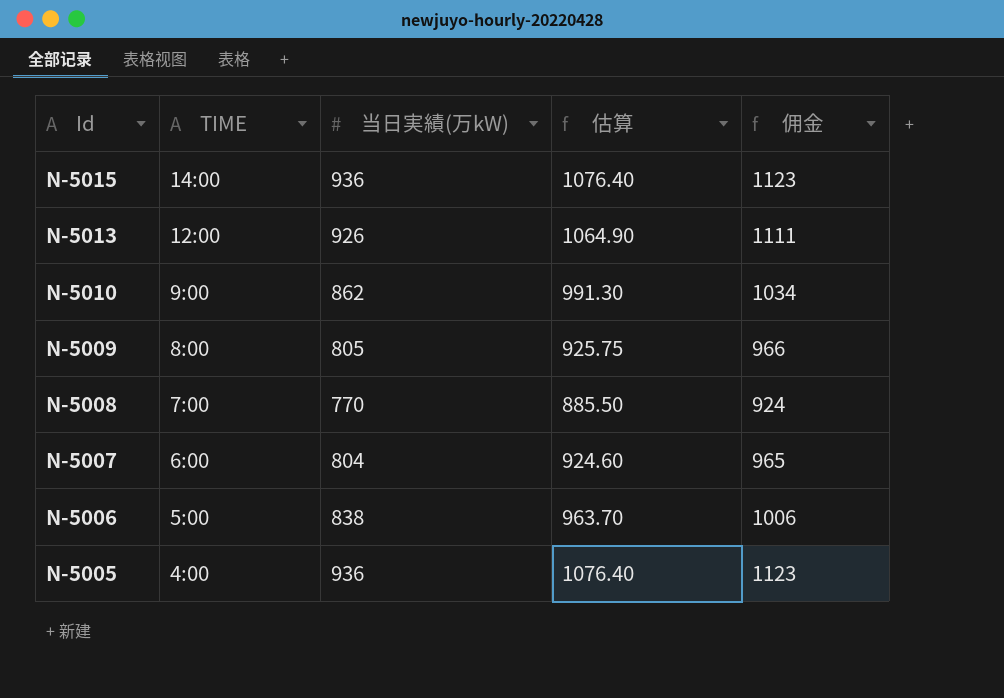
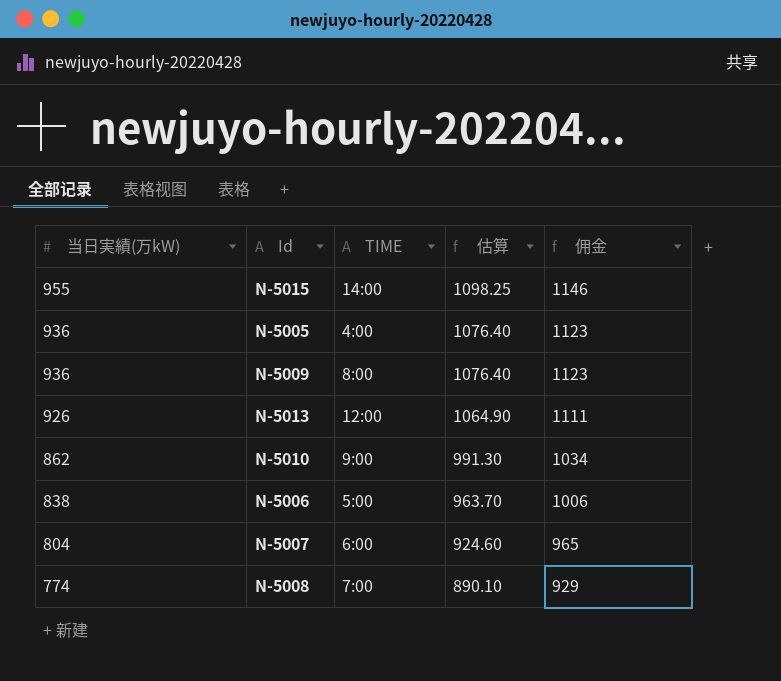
row order: Id descending -> 当日実績(万kW) descending
column 当日実績(万kW) | position: 3 -> 1
N-5015 | 当日実績(万kW): 936 -> 955
N-5015 | 估算: 1076.40 -> 1098.25
N-5015 | 佣金: 1123 -> 1146
N-5009 | 当日実績(万kW): 805 -> 936
N-5009 | 估算: 925.75 -> 1076.40
N-5009 | 佣金: 966 -> 1123
N-5008 | 当日実績(万kW): 770 -> 774
N-5008 | 估算: 885.50 -> 890.10
N-5008 | 佣金: 924 -> 929

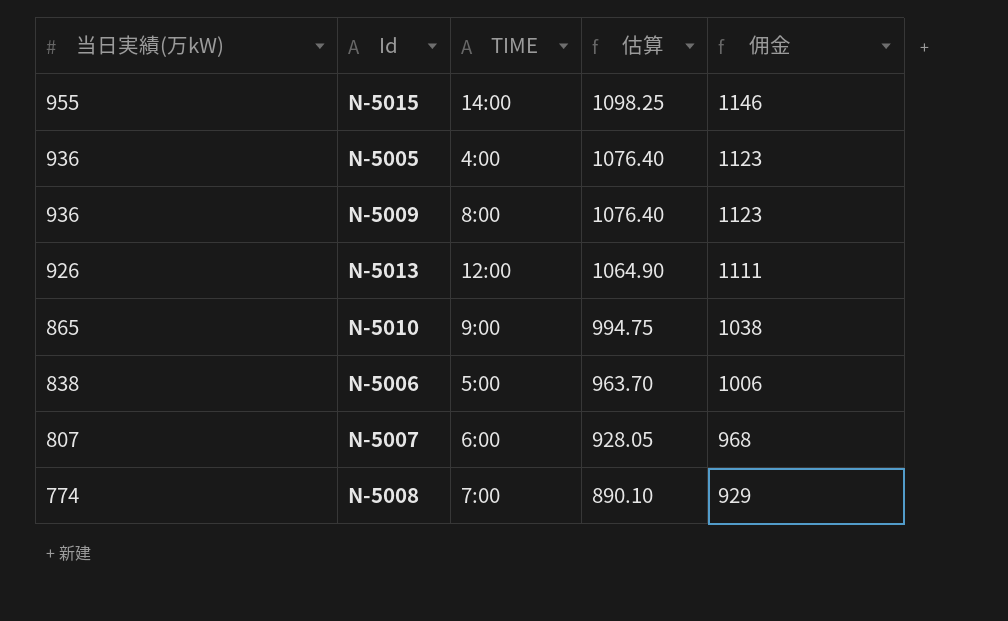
N-5010 | 当日実績(万kW): 862 -> 865
N-5010 | 估算: 991.30 -> 994.75
N-5010 | 佣金: 1034 -> 1038
N-5007 | 当日実績(万kW): 804 -> 807
N-5007 | 估算: 924.60 -> 928.05
N-5007 | 佣金: 965 -> 968

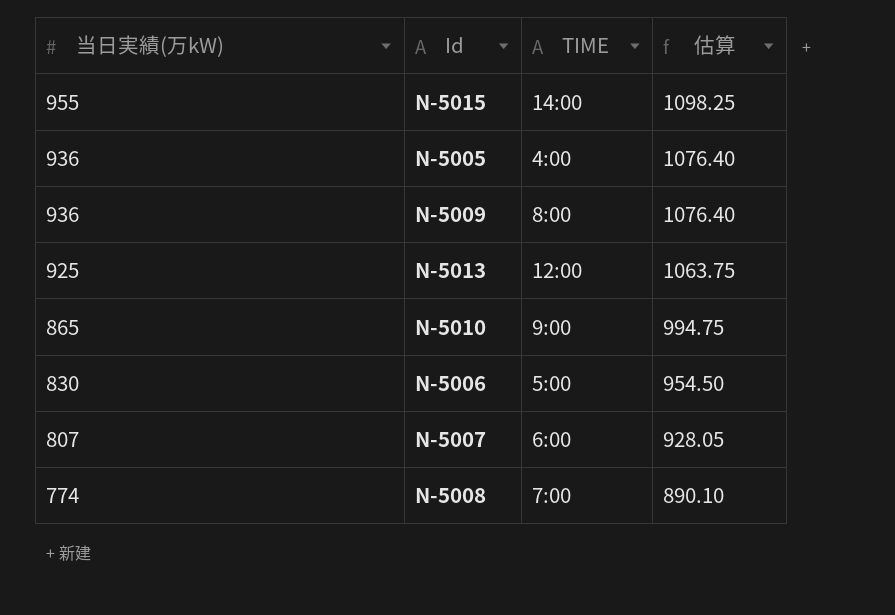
column 佣金 | formula: [当日実績(万kW)] * 1.2 -> none
N-5013 | 当日実績(万kW): 926 -> 925
N-5013 | 估算: 1064.90 -> 1063.75
N-5006 | 当日実績(万kW): 838 -> 830
N-5006 | 估算: 963.70 -> 954.50

